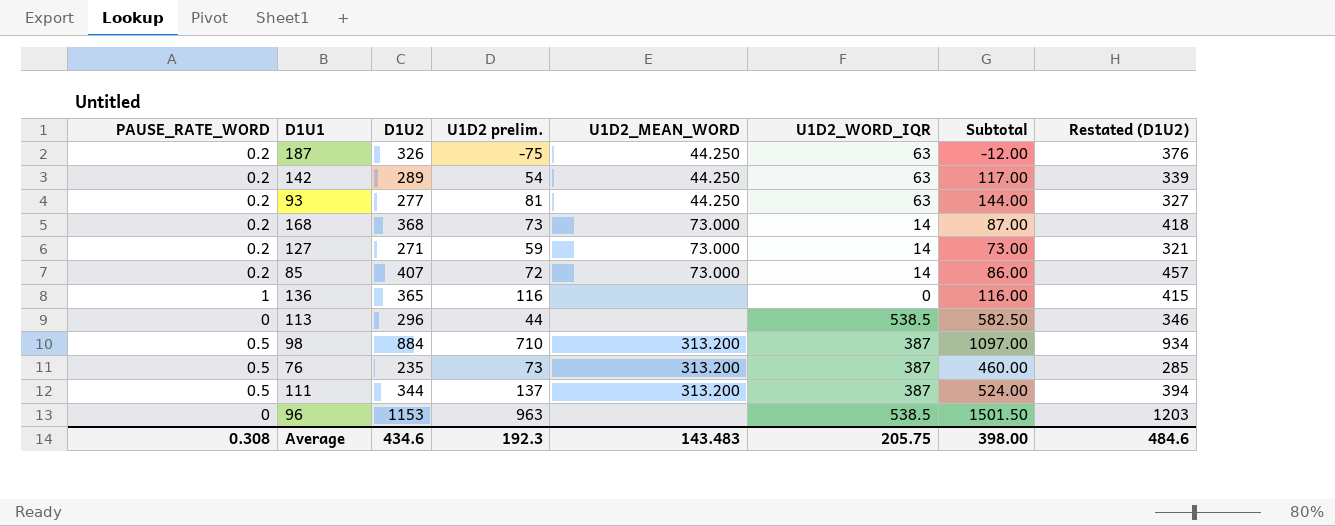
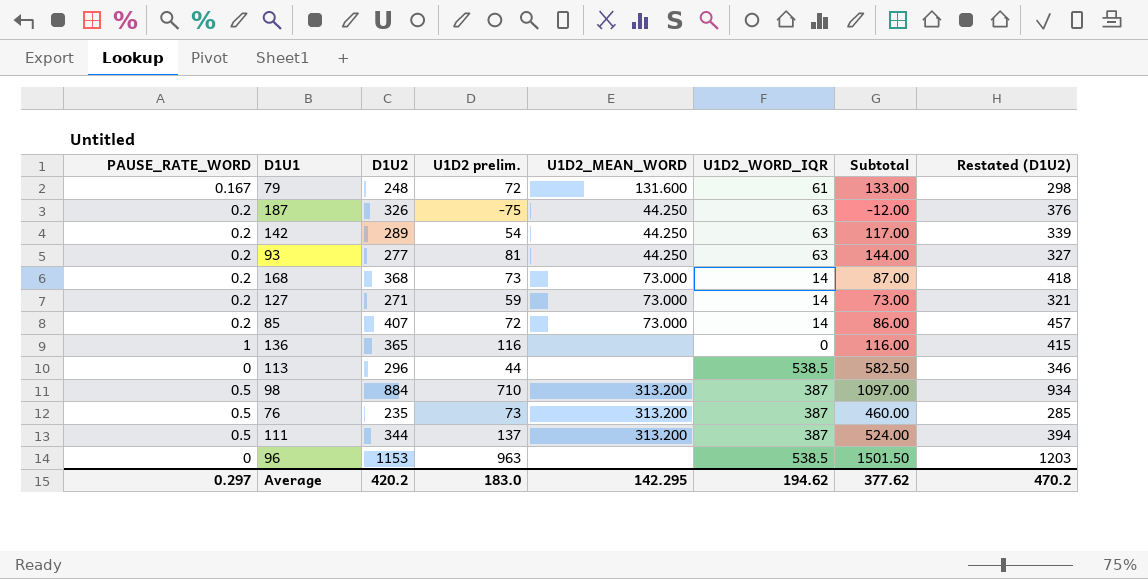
row 79: none -> 0.167 | 248 | 72 | 131.600 | 61 | 133.00 | 298
Average | PAUSE_RATE_WORD: 0.308 -> 0.297
Average | D1U2: 434.6 -> 420.2
Average | U1D2 prelim.: 192.3 -> 183.0
Average | U1D2_MEAN_WORD: 143.483 -> 142.295
Average | U1D2_WORD_IQR: 205.75 -> 194.62
Average | Subtotal: 398.00 -> 377.62
Average | Restated (D1U2): 484.6 -> 470.2

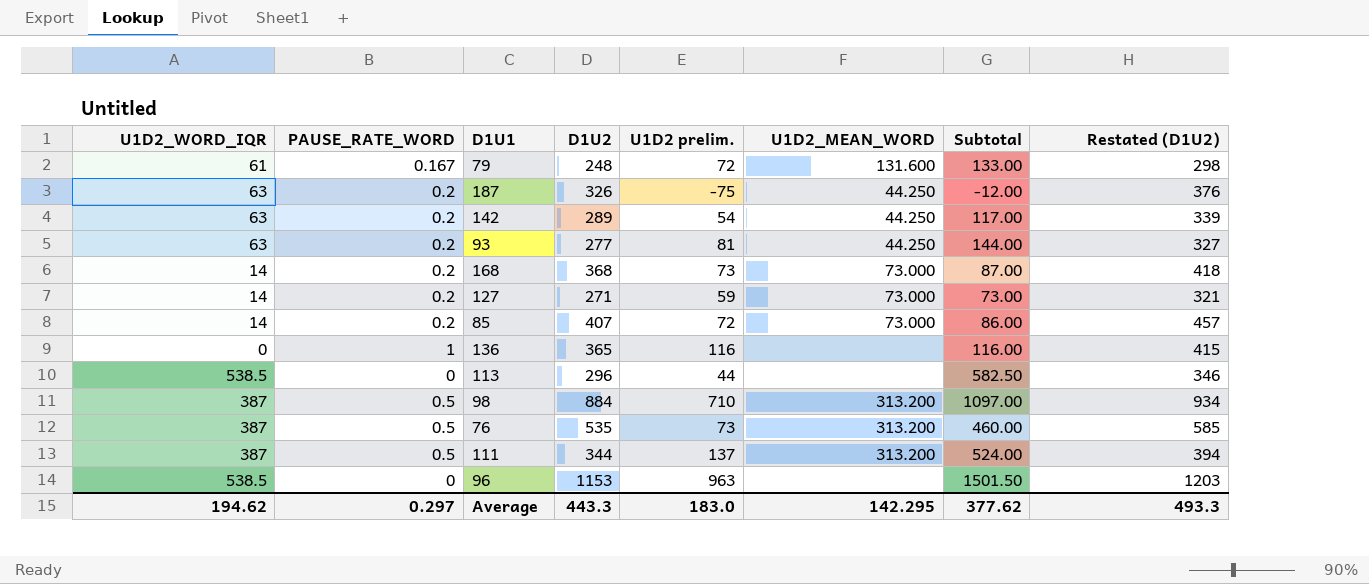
column U1D2_WORD_IQR | position: 6 -> 1
76 | D1U2: 235 -> 535
76 | Restated (D1U2): 285 -> 585
Average | D1U2: 420.2 -> 443.3
Average | Restated (D1U2): 470.2 -> 493.3

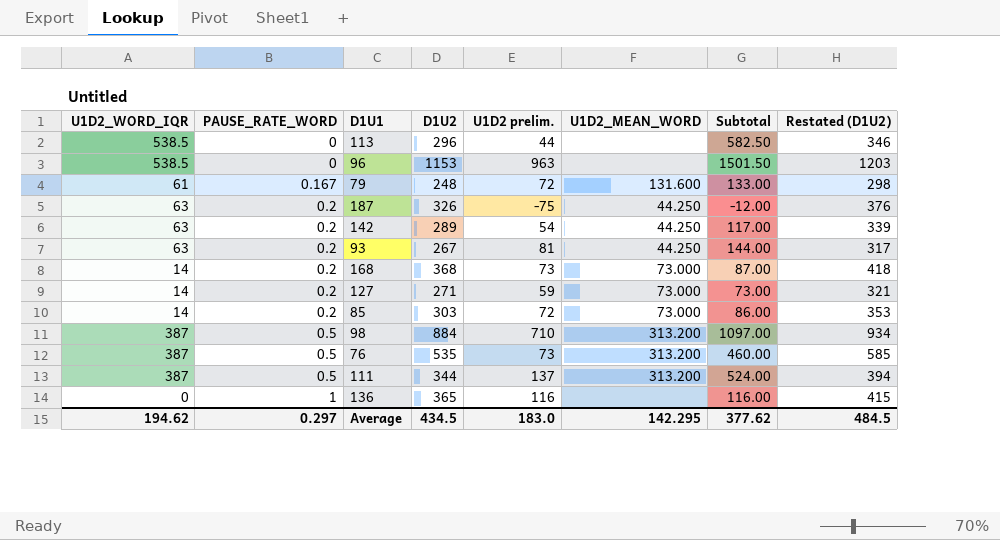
row order: none -> PAUSE_RATE_WORD ascending
93 | D1U2: 277 -> 267
93 | Restated (D1U2): 327 -> 317
85 | D1U2: 407 -> 303
85 | Restated (D1U2): 457 -> 353
Average | D1U2: 443.3 -> 434.5
Average | Restated (D1U2): 493.3 -> 484.5

